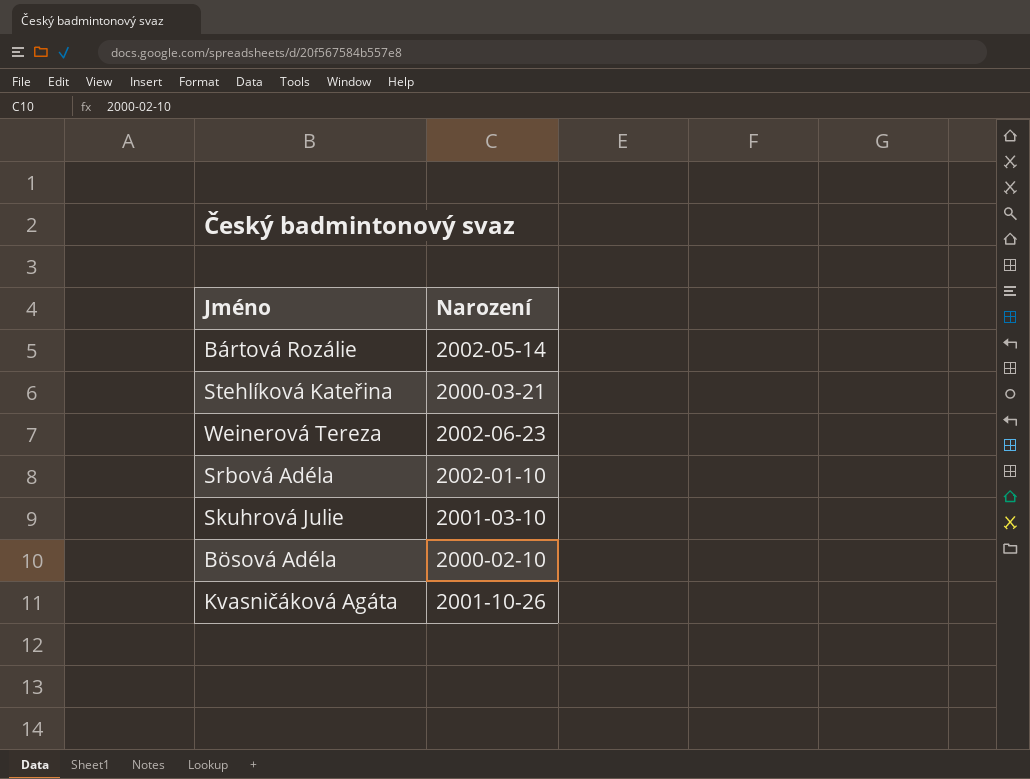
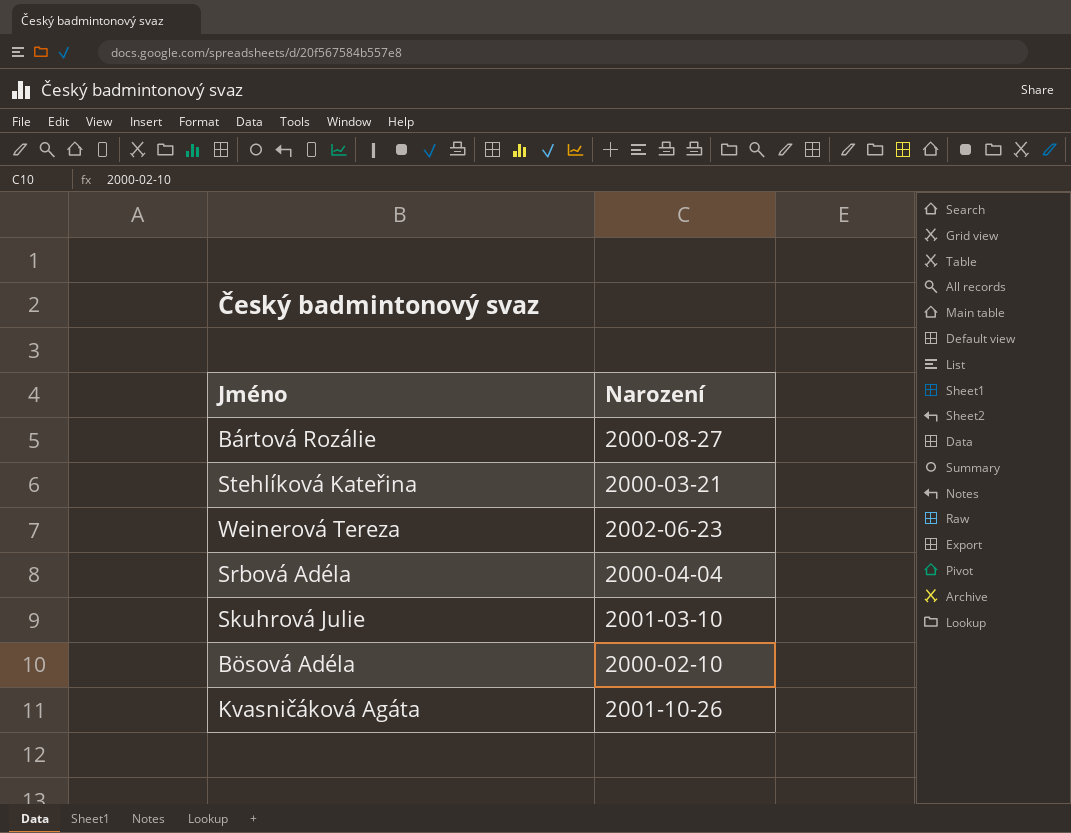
Bártová Rozálie | Narození: 2002-05-14 -> 2000-08-27
Srbová Adéla | Narození: 2002-01-10 -> 2000-04-04

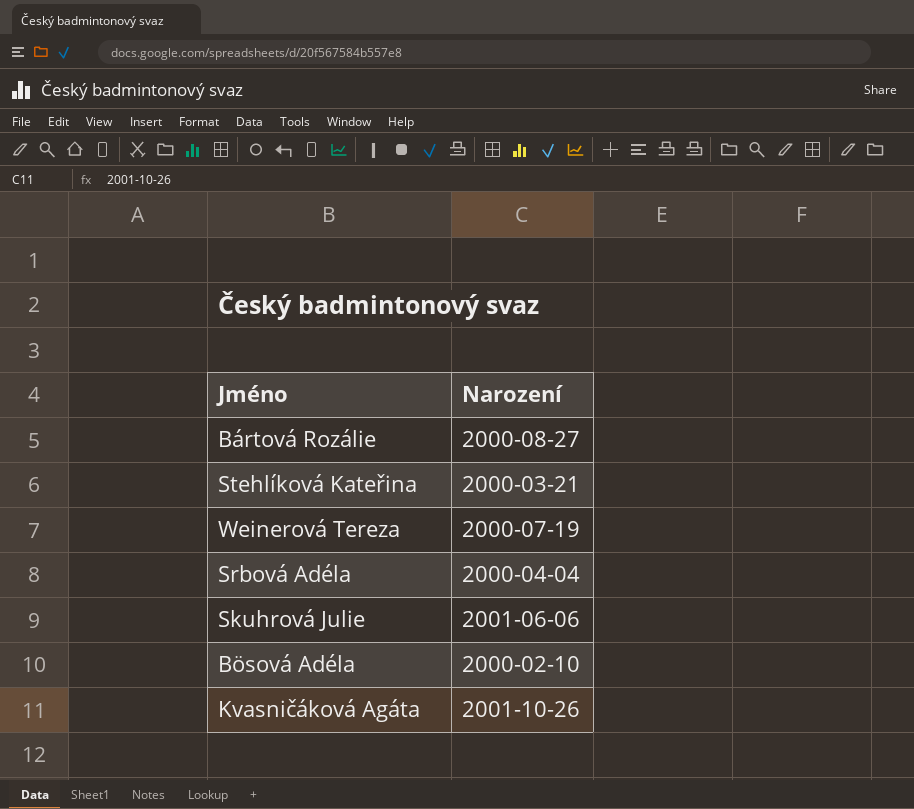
Weinerová Tereza | Narození: 2002-06-23 -> 2000-07-19
Skuhrová Julie | Narození: 2001-03-10 -> 2001-06-06

